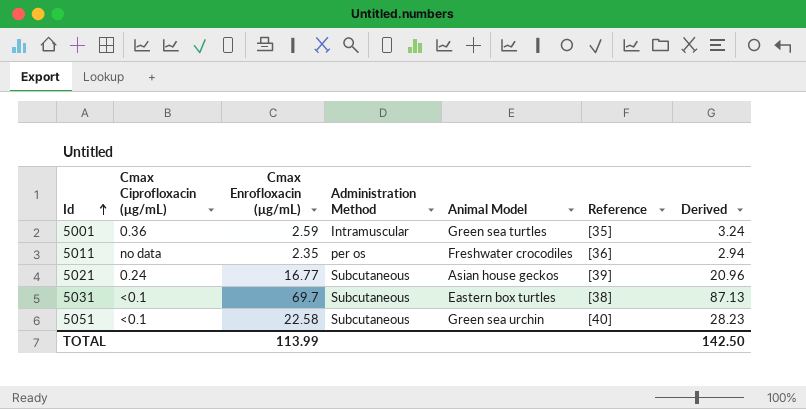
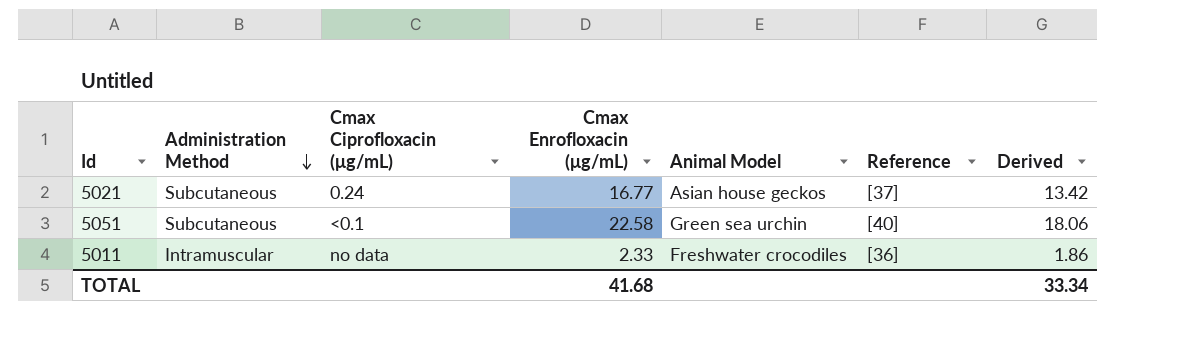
row order: Id ascending -> Administration Method descending
column Administration Method | position: 4 -> 2
column Derived | formula: [Cmax Enrofloxacin (μg/mL)] * 1.25 -> [Cmax Enrofloxacin (μg/mL)] * 0.8
row 5001: 0.36 | 2.59 | Intramuscular | Green sea turtles | [35] | 3.24 -> none
row 5031: <0.1 | 69.7 | Subcutaneous | Eastern box turtles | [38] | 87.13 -> none
5021 | Reference: [39] -> [37]
5011 | Administration Method: per os -> Intramuscular
5011 | Cmax Enrofloxacin (μg/mL): 2.35 -> 2.33
TOTAL | Cmax Enrofloxacin (μg/mL): 113.99 -> 41.68
TOTAL | Derived: 142.50 -> 33.34

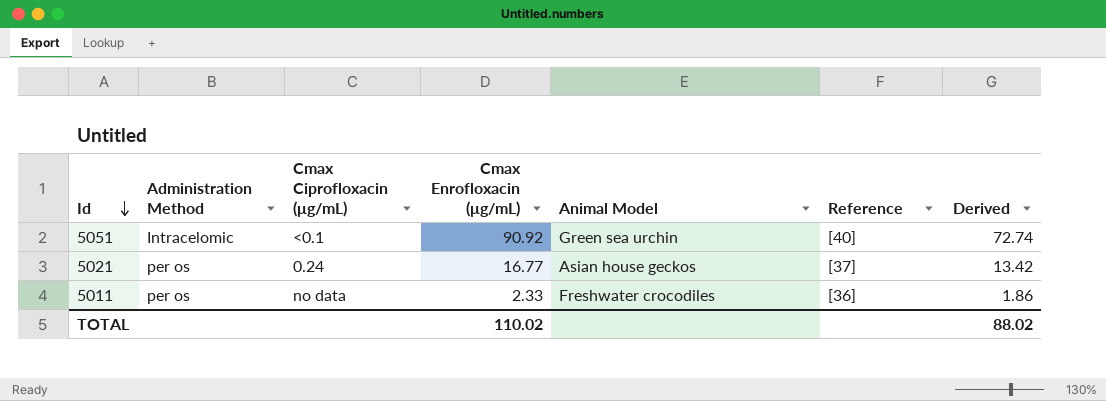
row order: Administration Method descending -> Id descending
5051 | Administration Method: Subcutaneous -> Intracelomic
5051 | Cmax Enrofloxacin (μg/mL): 22.58 -> 90.92
5051 | Derived: 18.06 -> 72.74
5021 | Administration Method: Subcutaneous -> per os
5011 | Administration Method: Intramuscular -> per os
TOTAL | Cmax Enrofloxacin (μg/mL): 41.68 -> 110.02
TOTAL | Derived: 33.34 -> 88.02

